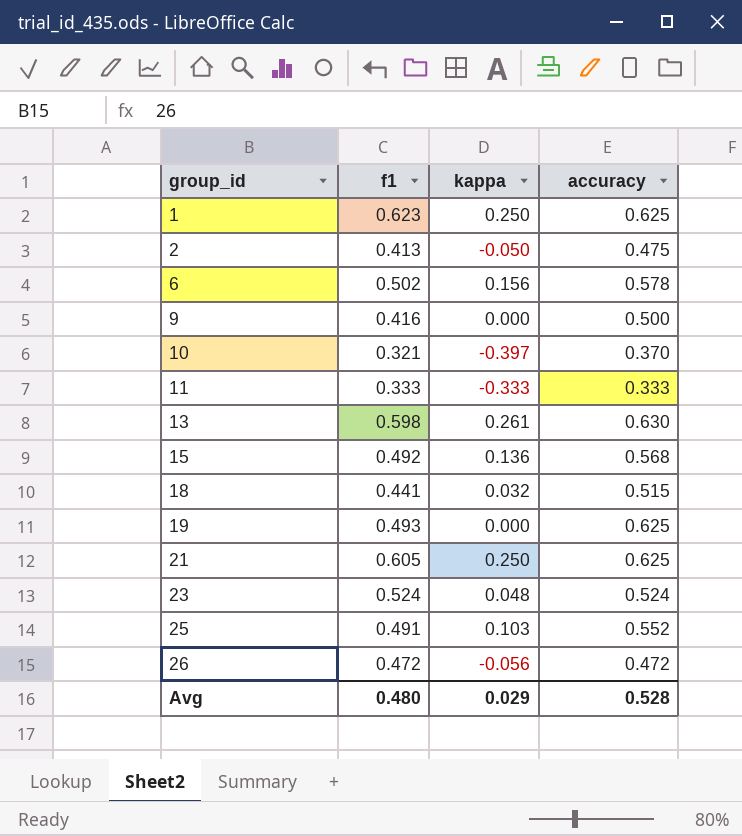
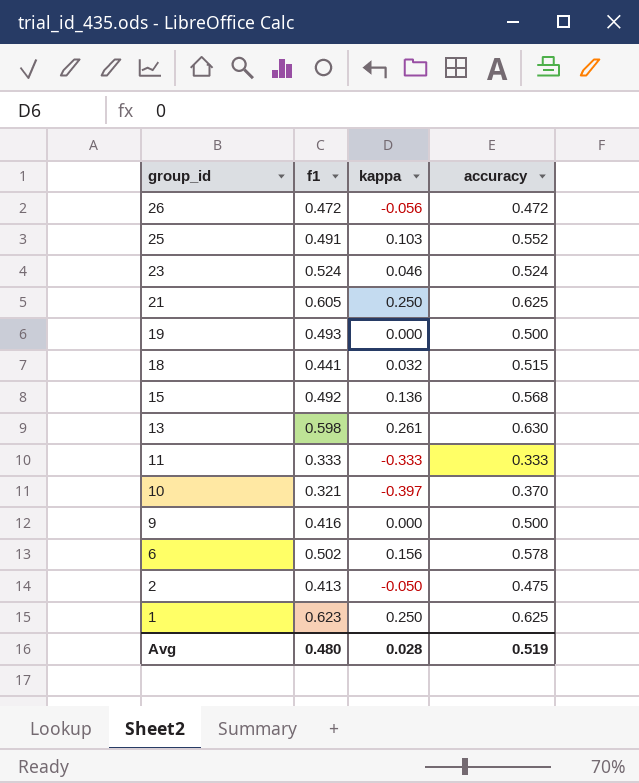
row order: group_id ascending -> group_id descending
23 | kappa: 0.048 -> 0.046
19 | accuracy: 0.625 -> 0.500
Avg | kappa: 0.029 -> 0.028
Avg | accuracy: 0.528 -> 0.519

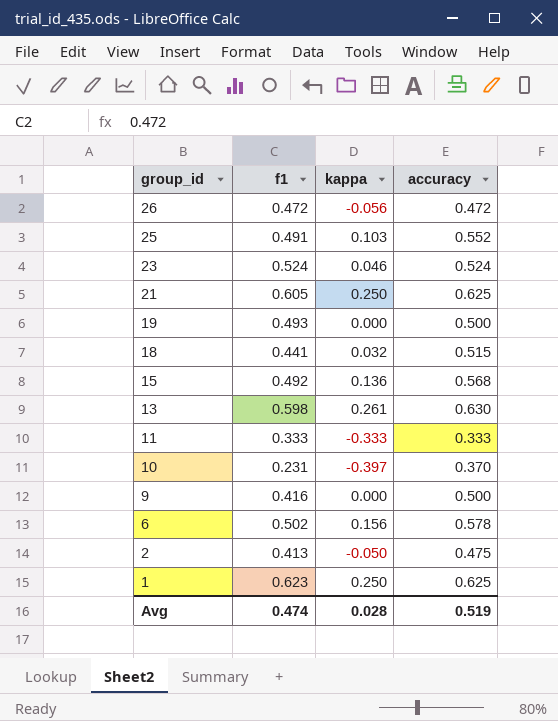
10 | f1: 0.321 -> 0.231
Avg | f1: 0.480 -> 0.474

